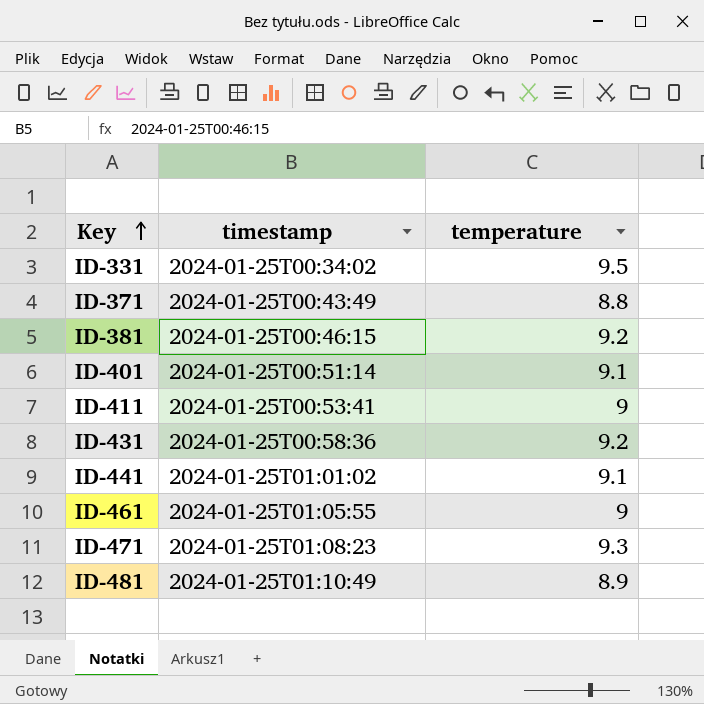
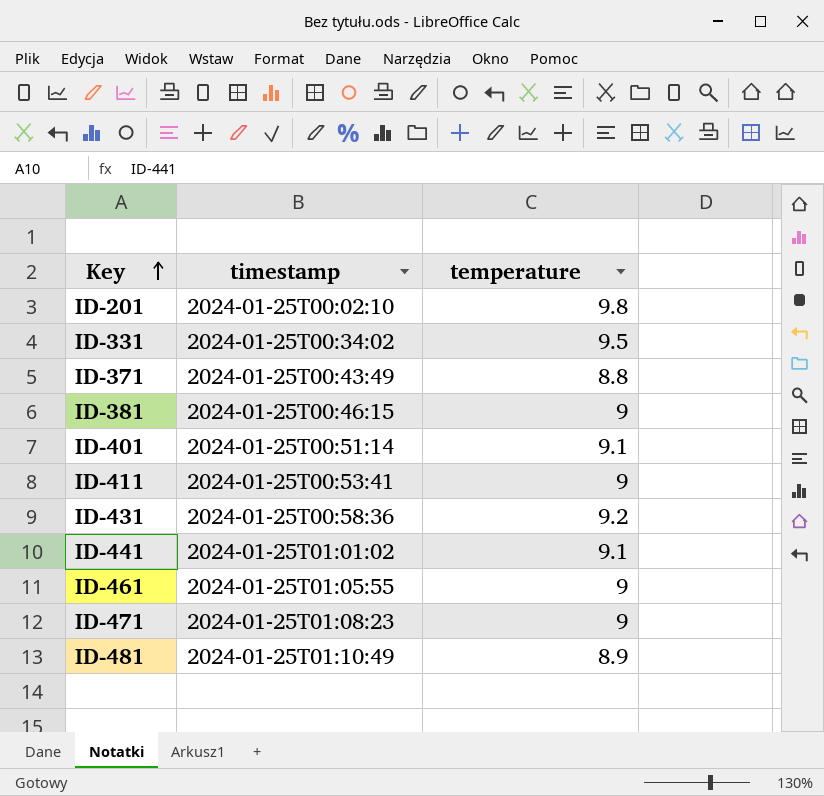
row ID-201: none -> 2024-01-25T00:02:10 | 9.8
ID-381 | temperature: 9.2 -> 9
ID-471 | temperature: 9.3 -> 9

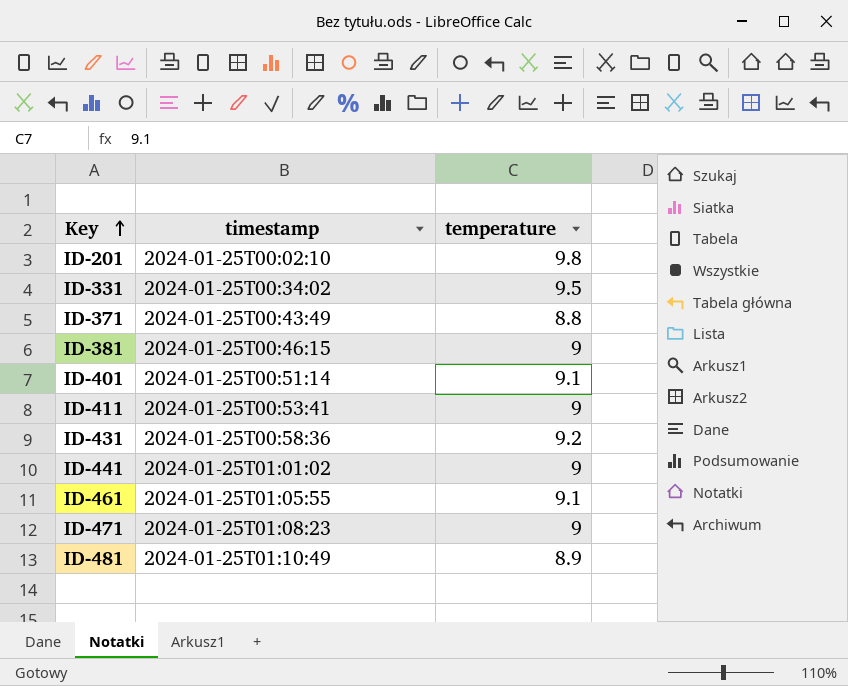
ID-441 | temperature: 9.1 -> 9
ID-461 | temperature: 9 -> 9.1

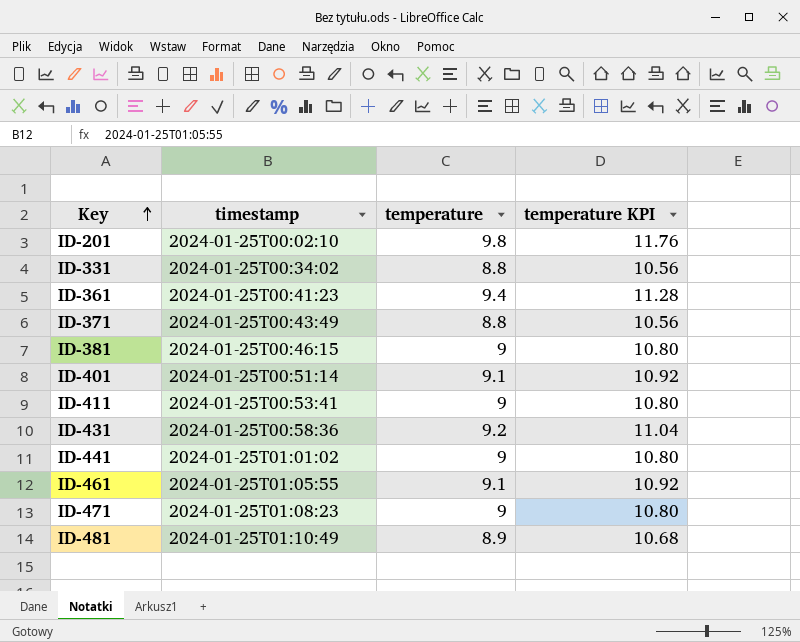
column temperature KPI | formula: none -> [temperature] * 1.2
ID-331 | temperature: 9.5 -> 8.8
row ID-361: none -> 2024-01-25T00:41:23 | 9.4 | 11.28

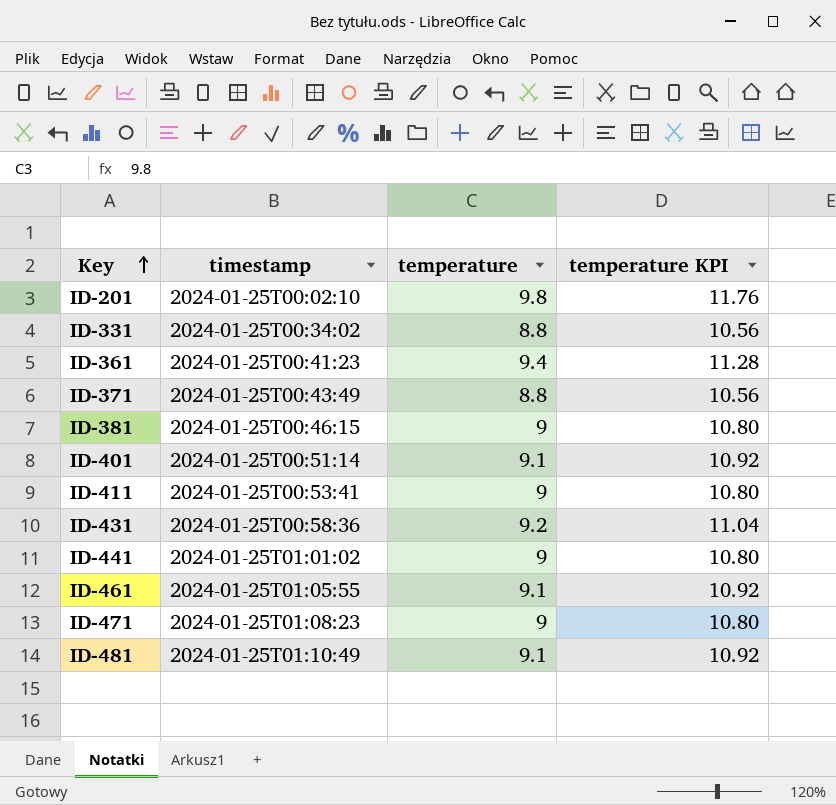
ID-481 | temperature: 8.9 -> 9.1
ID-481 | temperature KPI: 10.68 -> 10.92

